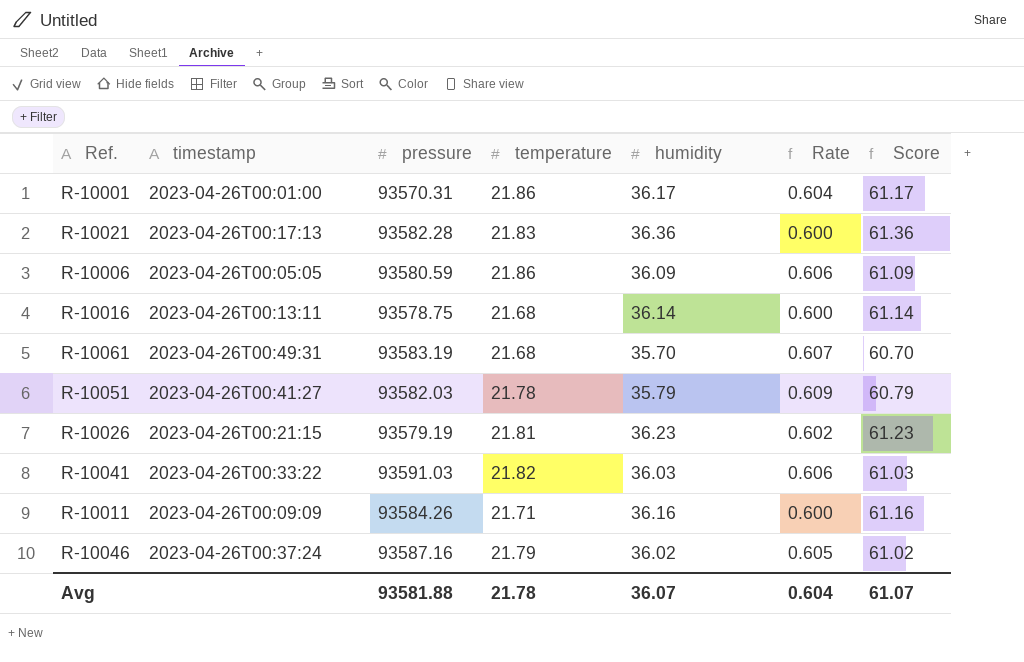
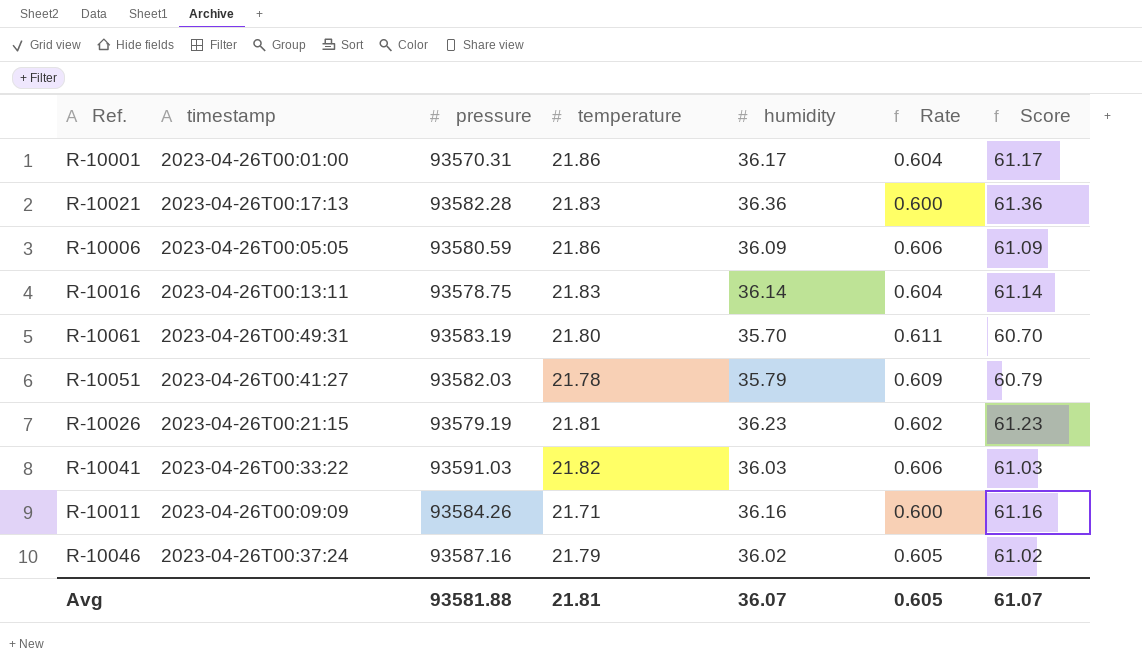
R-10016 | temperature: 21.68 -> 21.83
R-10016 | Rate: 0.600 -> 0.604
R-10061 | temperature: 21.68 -> 21.80
R-10061 | Rate: 0.607 -> 0.611
Avg | temperature: 21.78 -> 21.81
Avg | Rate: 0.604 -> 0.605

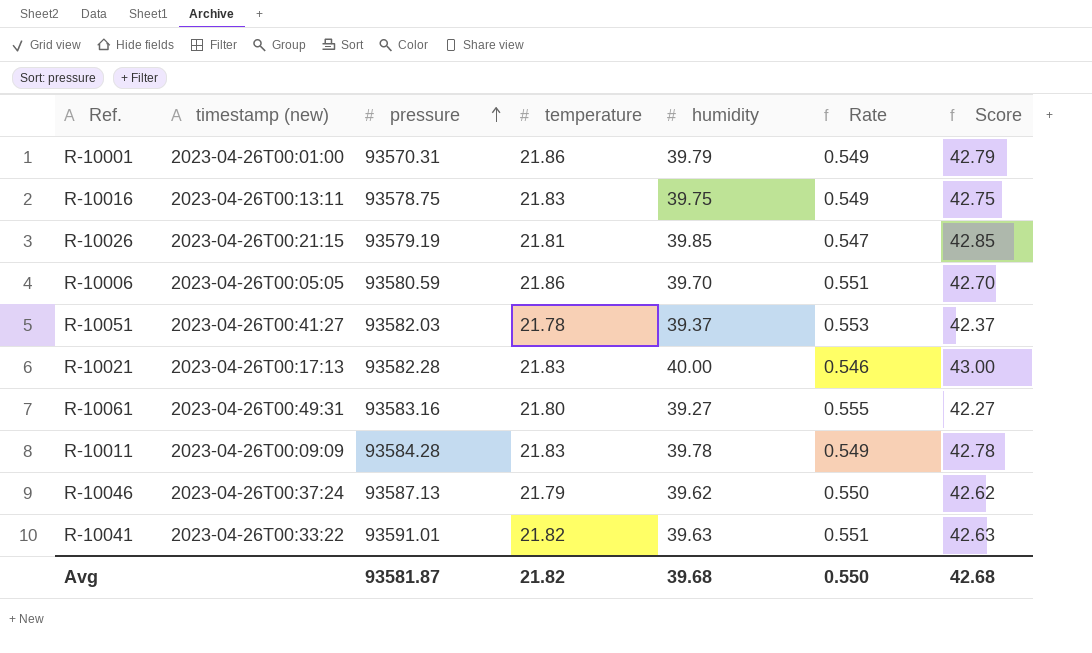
row order: none -> pressure ascending
column name: timestamp -> timestamp (new)
column Score | formula: [humidity] + 25 -> [humidity] + 3
R-10001 | humidity: 36.17 -> 39.79
R-10001 | Rate: 0.604 -> 0.549
R-10016 | humidity: 36.14 -> 39.75
R-10016 | Rate: 0.604 -> 0.549
R-10026 | humidity: 36.23 -> 39.85
R-10026 | Rate: 0.602 -> 0.547
R-10006 | humidity: 36.09 -> 39.70
R-10006 | Rate: 0.606 -> 0.551
R-10051 | humidity: 35.79 -> 39.37
R-10051 | Rate: 0.609 -> 0.553
R-10021 | humidity: 36.36 -> 40.00
R-10021 | Rate: 0.600 -> 0.546
R-10061 | pressure: 93583.19 -> 93583.16
R-10061 | humidity: 35.70 -> 39.27
R-10061 | Rate: 0.611 -> 0.555
R-10011 | pressure: 93584.26 -> 93584.28
R-10011 | temperature: 21.71 -> 21.83
R-10011 | humidity: 36.16 -> 39.78
R-10011 | Rate: 0.600 -> 0.549
R-10046 | pressure: 93587.16 -> 93587.13
R-10046 | humidity: 36.02 -> 39.62
R-10046 | Rate: 0.605 -> 0.550
R-10041 | pressure: 93591.03 -> 93591.01
R-10041 | humidity: 36.03 -> 39.63
R-10041 | Rate: 0.606 -> 0.551
Avg | pressure: 93581.88 -> 93581.87
Avg | temperature: 21.81 -> 21.82
Avg | humidity: 36.07 -> 39.68
Avg | Rate: 0.605 -> 0.550
Avg | Score: 61.07 -> 42.68

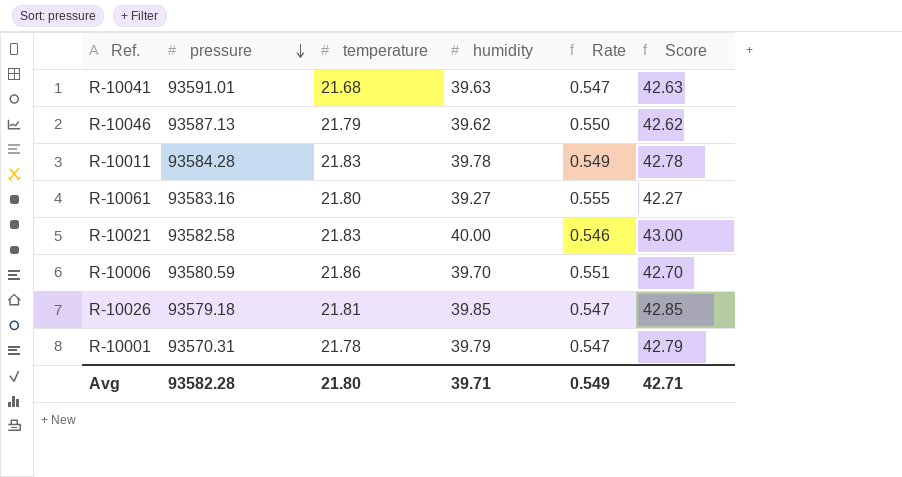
row order: pressure ascending -> pressure descending
column timestamp (new) | position: 2 -> none
row R-10016: 2023-04-26T00:13:11 | 93578.75 | 21.83 | 39.75 | 0.549 | 42.75 -> none
row R-10051: 2023-04-26T00:41:27 | 93582.03 | 21.78 | 39.37 | 0.553 | 42.37 -> none
R-10041 | temperature: 21.82 -> 21.68
R-10041 | Rate: 0.551 -> 0.547
R-10021 | pressure: 93582.28 -> 93582.58
R-10026 | pressure: 93579.19 -> 93579.18
R-10001 | temperature: 21.86 -> 21.78
R-10001 | Rate: 0.549 -> 0.547
Avg | pressure: 93581.87 -> 93582.28
Avg | temperature: 21.82 -> 21.80
Avg | humidity: 39.68 -> 39.71
Avg | Rate: 0.550 -> 0.549
Avg | Score: 42.68 -> 42.71

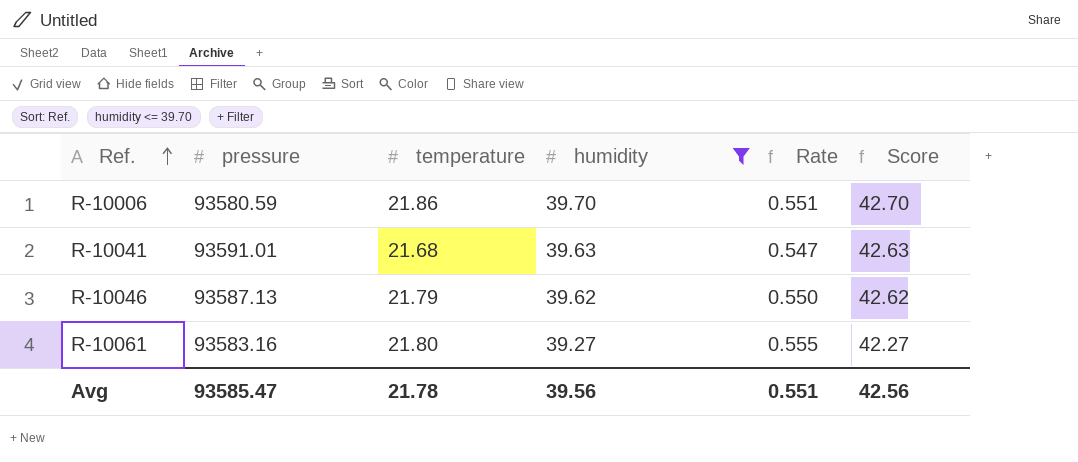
filter: none -> humidity <= 39.70
row order: pressure descending -> Ref. ascending
Avg | pressure: 93582.28 -> 93585.47
Avg | temperature: 21.80 -> 21.78
Avg | humidity: 39.71 -> 39.56
Avg | Rate: 0.549 -> 0.551
Avg | Score: 42.71 -> 42.56

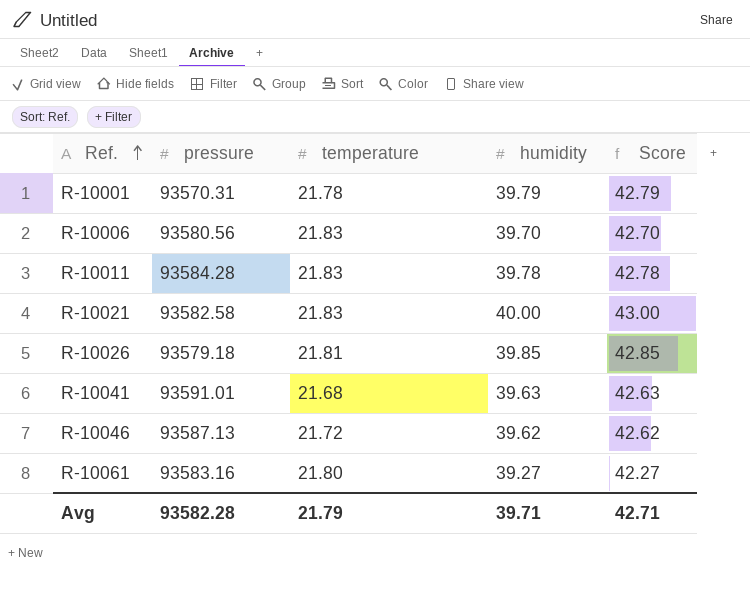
filter: humidity <= 39.70 -> none
column Rate | formula: [temperature] / [humidity] -> none
R-10006 | pressure: 93580.59 -> 93580.56
R-10006 | temperature: 21.86 -> 21.83
R-10046 | temperature: 21.79 -> 21.72
Avg | pressure: 93585.47 -> 93582.28
Avg | temperature: 21.78 -> 21.79
Avg | humidity: 39.56 -> 39.71
Avg | Score: 42.56 -> 42.71

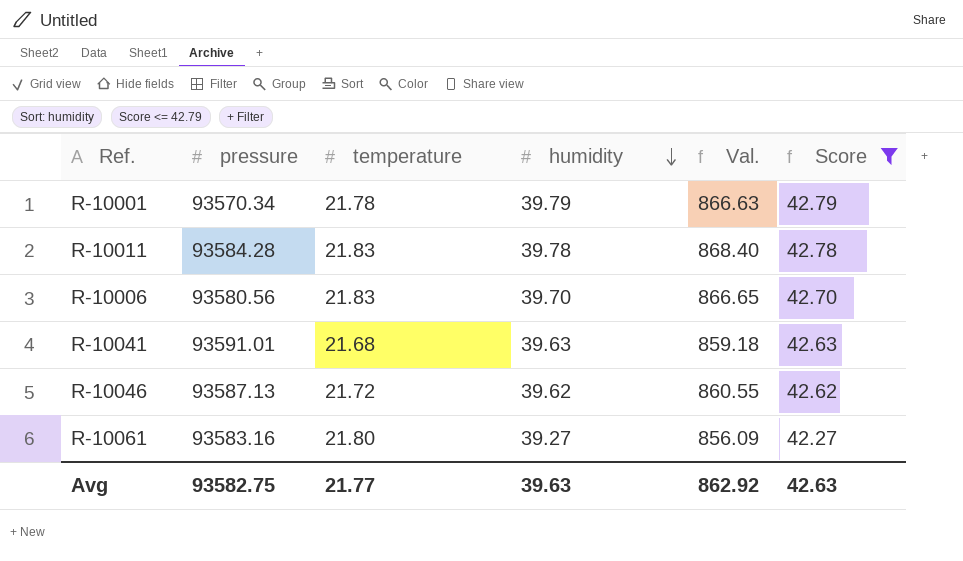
filter: none -> Score <= 42.79
row order: Ref. ascending -> humidity descending
column Val. | formula: none -> [temperature] * [humidity]
R-10001 | pressure: 93570.31 -> 93570.34
Avg | pressure: 93582.28 -> 93582.75
Avg | temperature: 21.79 -> 21.77
Avg | humidity: 39.71 -> 39.63
Avg | Score: 42.71 -> 42.63

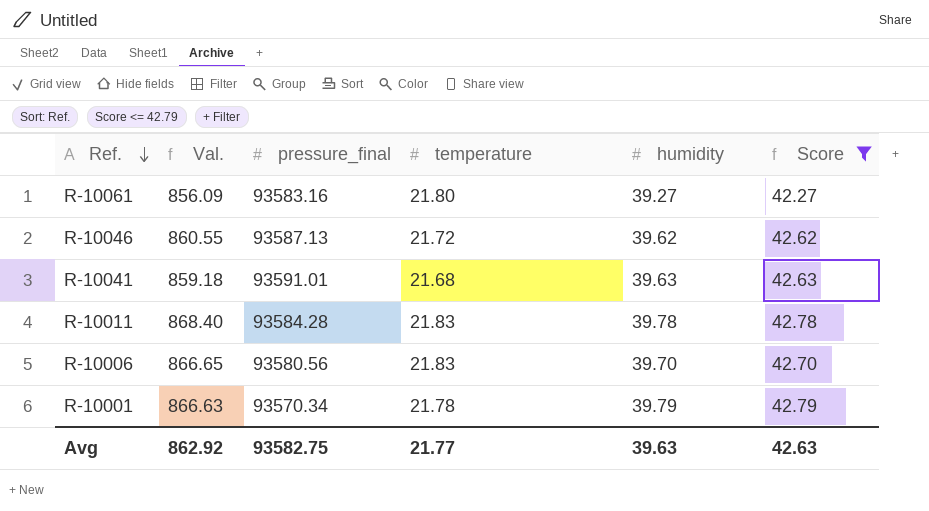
row order: humidity descending -> Ref. descending
column Val. | position: 5 -> 2
column name: pressure -> pressure_final

